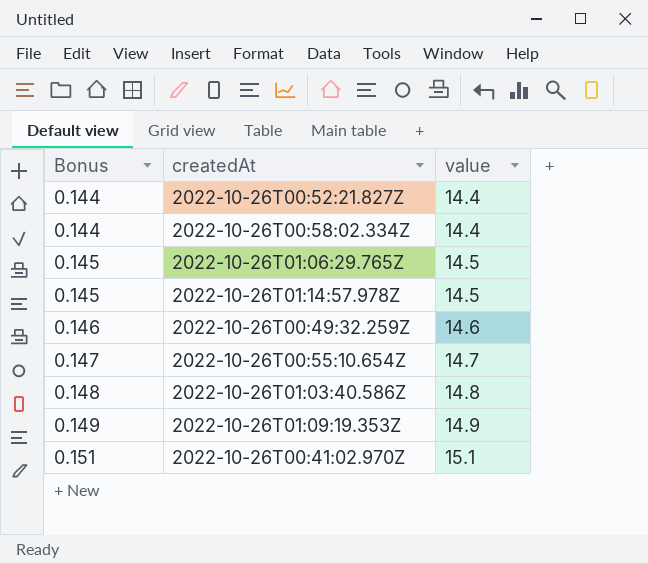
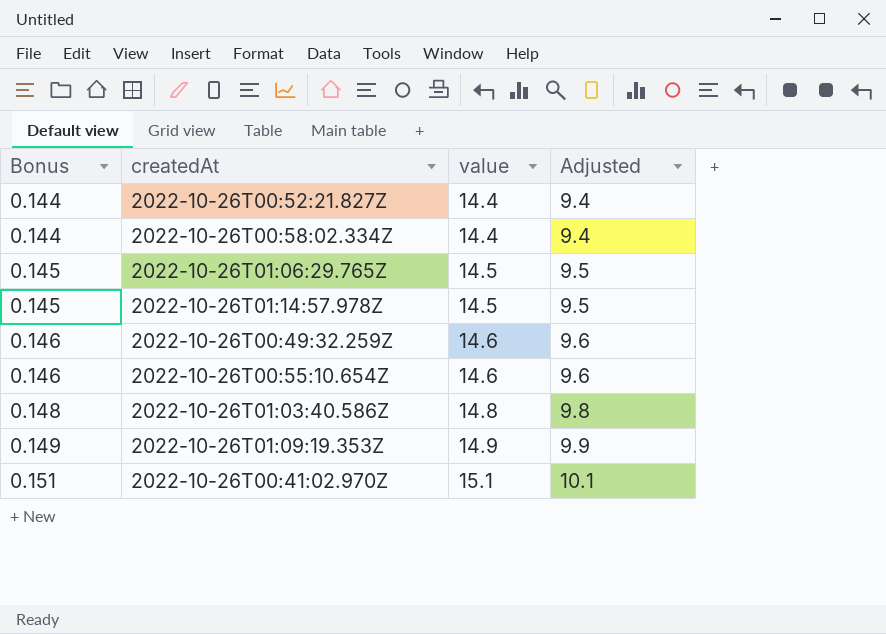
column Adjusted | formula: none -> [value] - 5
2022-10-26T00:55:10.654Z | Bonus: 0.147 -> 0.146
2022-10-26T00:55:10.654Z | value: 14.7 -> 14.6

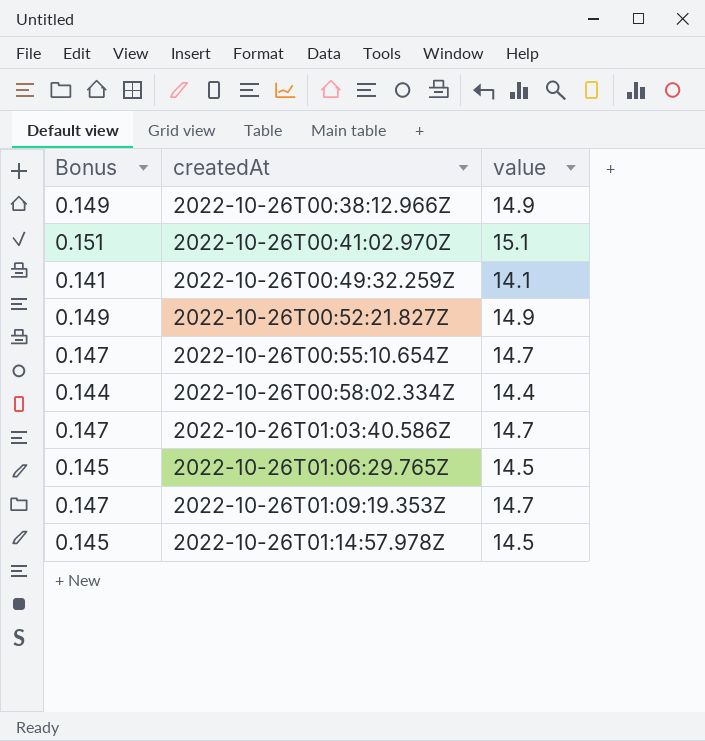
row order: Bonus ascending -> createdAt ascending
column Adjusted | formula: [value] - 5 -> none
row 2022-10-26T00:38:12.966Z: none -> 0.149 | 14.9
2022-10-26T00:49:32.259Z | Bonus: 0.146 -> 0.141
2022-10-26T00:49:32.259Z | value: 14.6 -> 14.1
2022-10-26T00:52:21.827Z | Bonus: 0.144 -> 0.149
2022-10-26T00:52:21.827Z | value: 14.4 -> 14.9
2022-10-26T00:55:10.654Z | Bonus: 0.146 -> 0.147
2022-10-26T00:55:10.654Z | value: 14.6 -> 14.7
2022-10-26T01:03:40.586Z | Bonus: 0.148 -> 0.147
2022-10-26T01:03:40.586Z | value: 14.8 -> 14.7
2022-10-26T01:09:19.353Z | Bonus: 0.149 -> 0.147
2022-10-26T01:09:19.353Z | value: 14.9 -> 14.7

